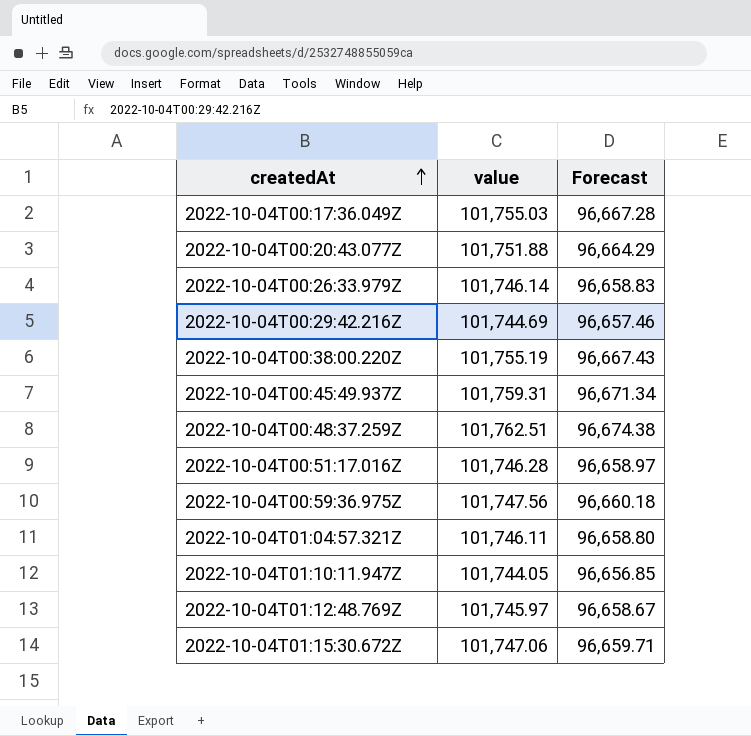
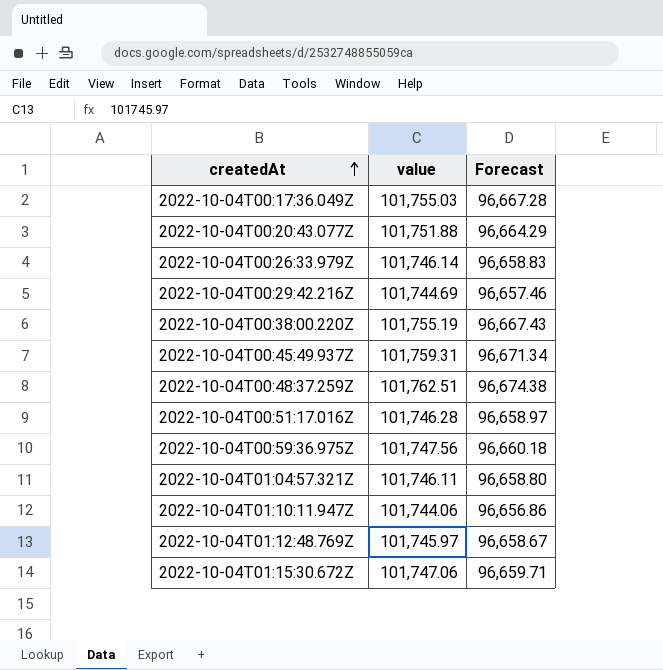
2022-10-04T01:10:11.947Z | value: 101,744.05 -> 101,744.06
2022-10-04T01:10:11.947Z | Forecast: 96,656.85 -> 96,656.86

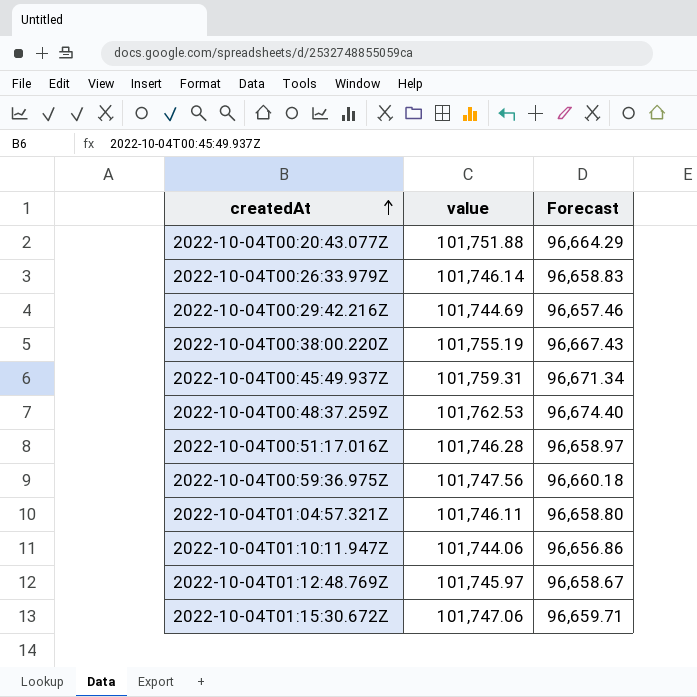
row 2022-10-04T00:17:36.049Z: 101,755.03 | 96,667.28 -> none
2022-10-04T00:48:37.259Z | value: 101,762.51 -> 101,762.53
2022-10-04T00:48:37.259Z | Forecast: 96,674.38 -> 96,674.40

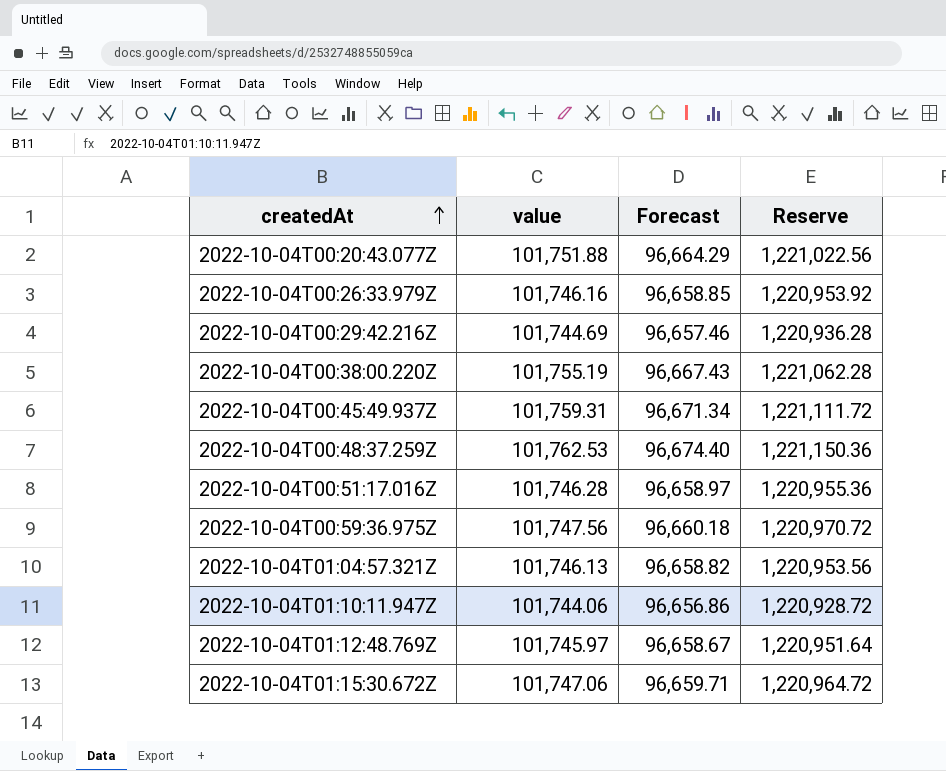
column Reserve | formula: none -> [value] * 12
2022-10-04T00:26:33.979Z | value: 101,746.14 -> 101,746.16
2022-10-04T00:26:33.979Z | Forecast: 96,658.83 -> 96,658.85
2022-10-04T01:04:57.321Z | value: 101,746.11 -> 101,746.13
2022-10-04T01:04:57.321Z | Forecast: 96,658.80 -> 96,658.82

